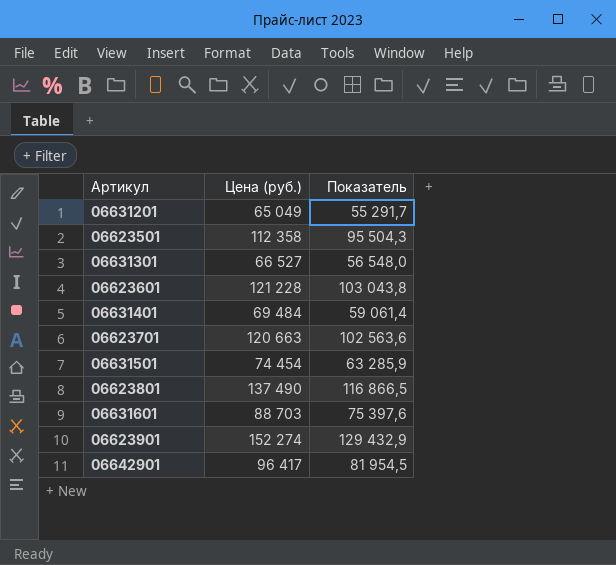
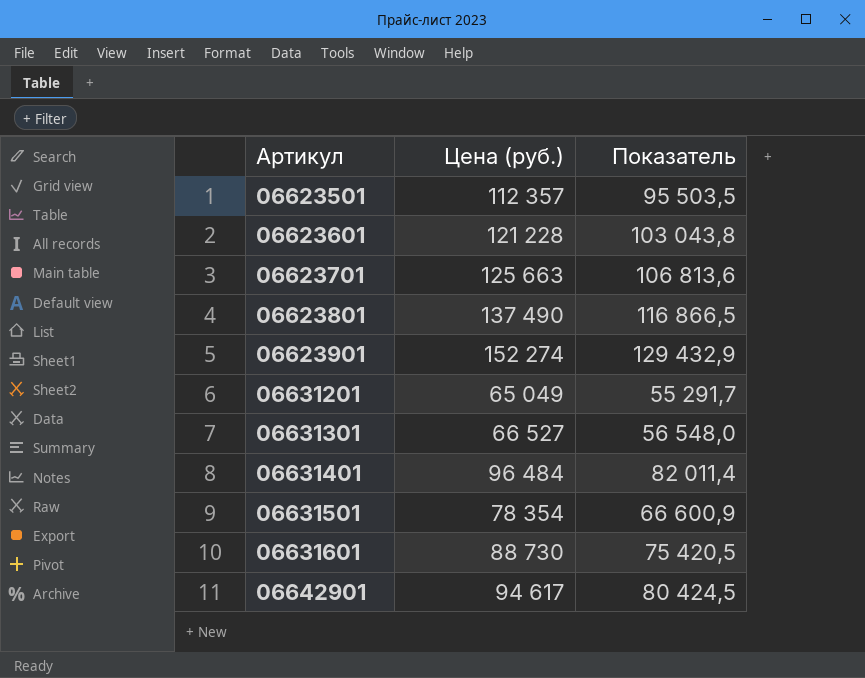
row order: none -> Артикул ascending
06623501 | Цена (руб.): 112 358 -> 112 357
06623501 | Показатель: 95 504,3 -> 95 503,5
06623701 | Цена (руб.): 120 663 -> 125 663
06623701 | Показатель: 102 563,6 -> 106 813,6
06631401 | Цена (руб.): 69 484 -> 96 484
06631401 | Показатель: 59 061,4 -> 82 011,4
06631501 | Цена (руб.): 74 454 -> 78 354
06631501 | Показатель: 63 285,9 -> 66 600,9
06631601 | Цена (руб.): 88 703 -> 88 730
06631601 | Показатель: 75 397,6 -> 75 420,5
06642901 | Цена (руб.): 96 417 -> 94 617
06642901 | Показатель: 81 954,5 -> 80 424,5

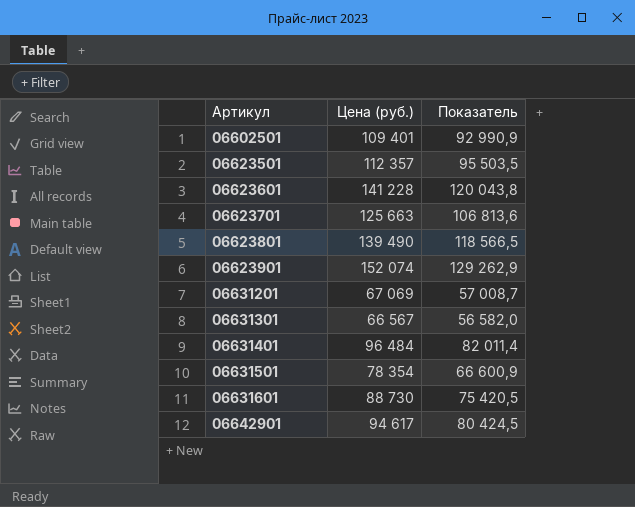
row 06602501: none -> 109 401 | 92 990,9
06623601 | Цена (руб.): 121 228 -> 141 228
06623601 | Показатель: 103 043,8 -> 120 043,8
06623801 | Цена (руб.): 137 490 -> 139 490
06623801 | Показатель: 116 866,5 -> 118 566,5
06623901 | Цена (руб.): 152 274 -> 152 074
06623901 | Показатель: 129 432,9 -> 129 262,9
06631201 | Цена (руб.): 65 049 -> 67 069
06631201 | Показатель: 55 291,7 -> 57 008,7
06631301 | Цена (руб.): 66 527 -> 66 567
06631301 | Показатель: 56 548,0 -> 56 582,0

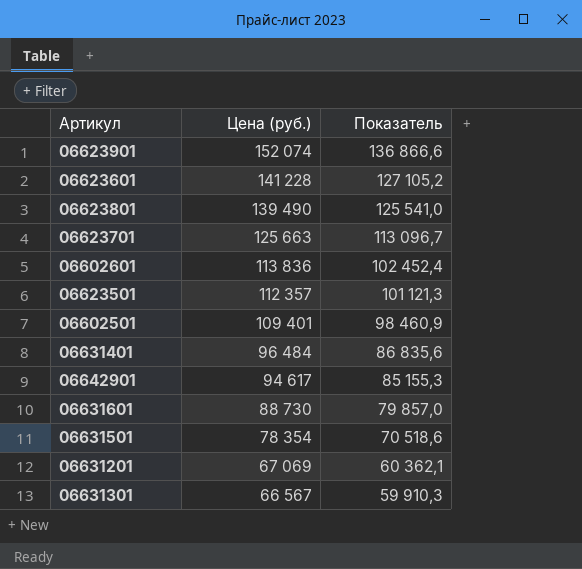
row order: Артикул ascending -> Цена (руб.) descending
column Показатель | formula: [Цена (руб.)] * 0,85 -> [Цена (руб.)] * 0,9
row 06602601: none -> 113 836 | 102 452,4

